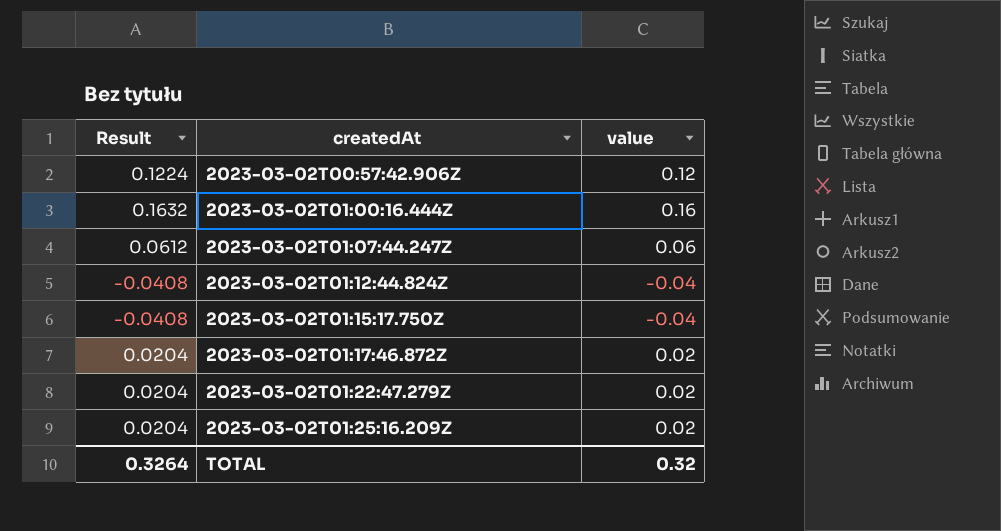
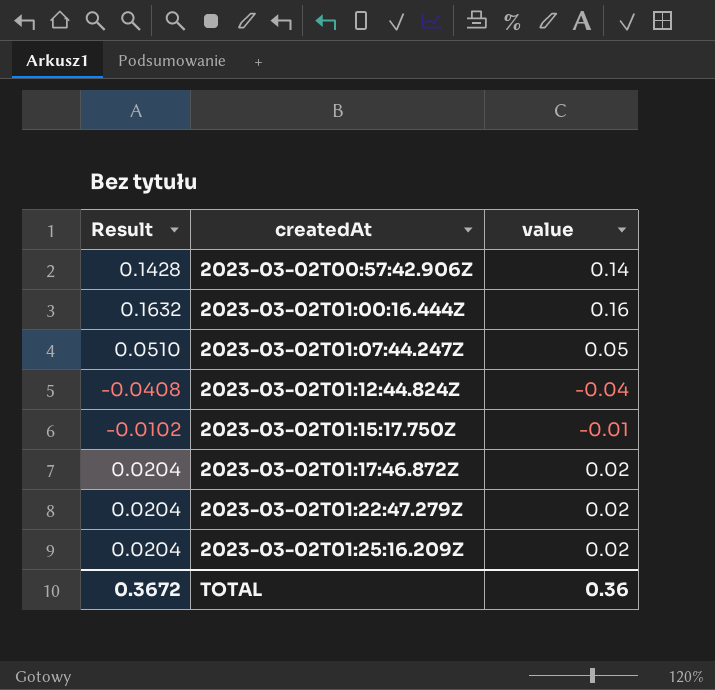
2023-03-02T00:57:42.906Z | Result: 0.1224 -> 0.1428
2023-03-02T00:57:42.906Z | value: 0.12 -> 0.14
2023-03-02T01:07:44.247Z | Result: 0.0612 -> 0.0510
2023-03-02T01:07:44.247Z | value: 0.06 -> 0.05
2023-03-02T01:15:17.750Z | Result: -0.0408 -> -0.0102
2023-03-02T01:15:17.750Z | value: -0.04 -> -0.01
TOTAL | Result: 0.3264 -> 0.3672
TOTAL | value: 0.32 -> 0.36

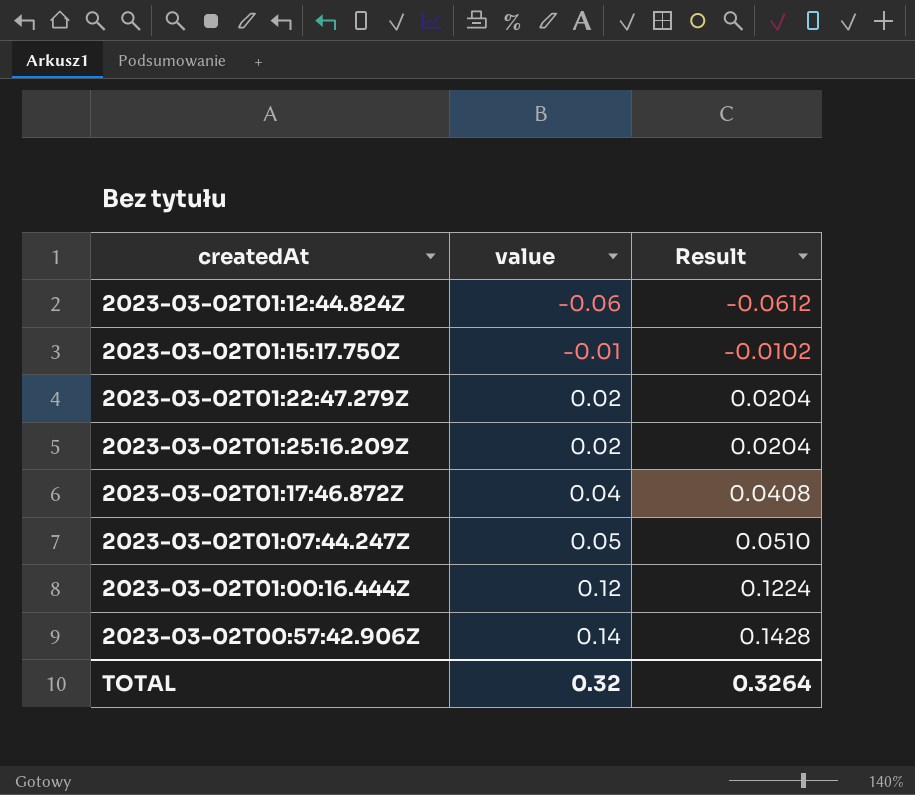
row order: createdAt ascending -> value ascending
column Result | position: 1 -> 3
2023-03-02T01:12:44.824Z | value: -0.04 -> -0.06
2023-03-02T01:12:44.824Z | Result: -0.0408 -> -0.0612
2023-03-02T01:17:46.872Z | value: 0.02 -> 0.04
2023-03-02T01:17:46.872Z | Result: 0.0204 -> 0.0408
2023-03-02T01:00:16.444Z | value: 0.16 -> 0.12
2023-03-02T01:00:16.444Z | Result: 0.1632 -> 0.1224
TOTAL | value: 0.36 -> 0.32
TOTAL | Result: 0.3672 -> 0.3264

